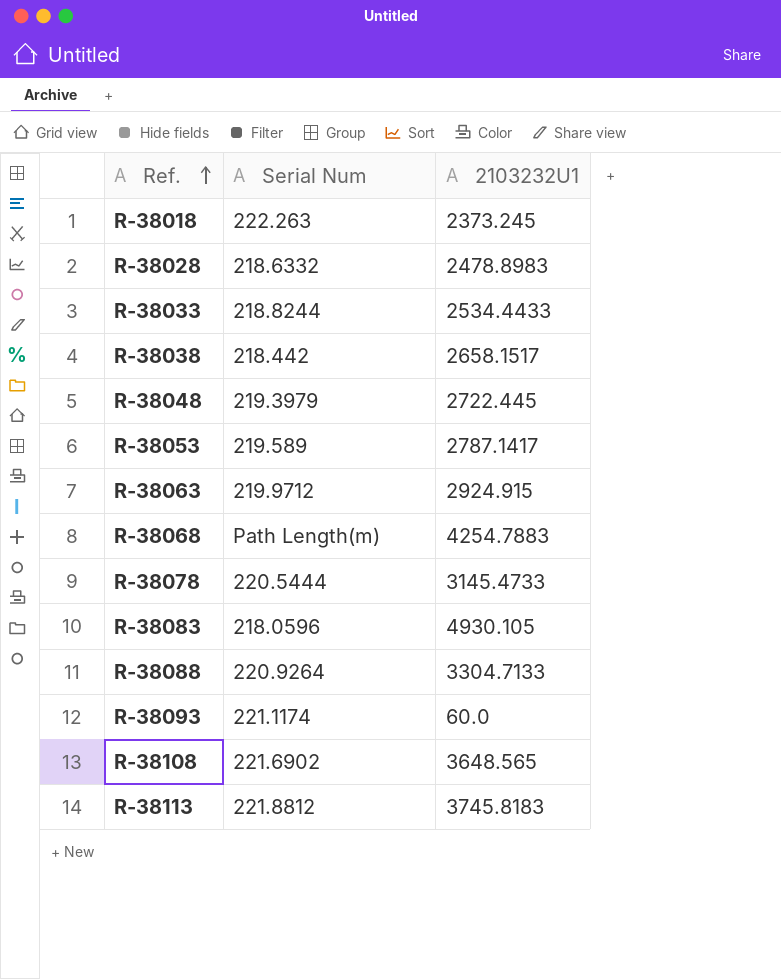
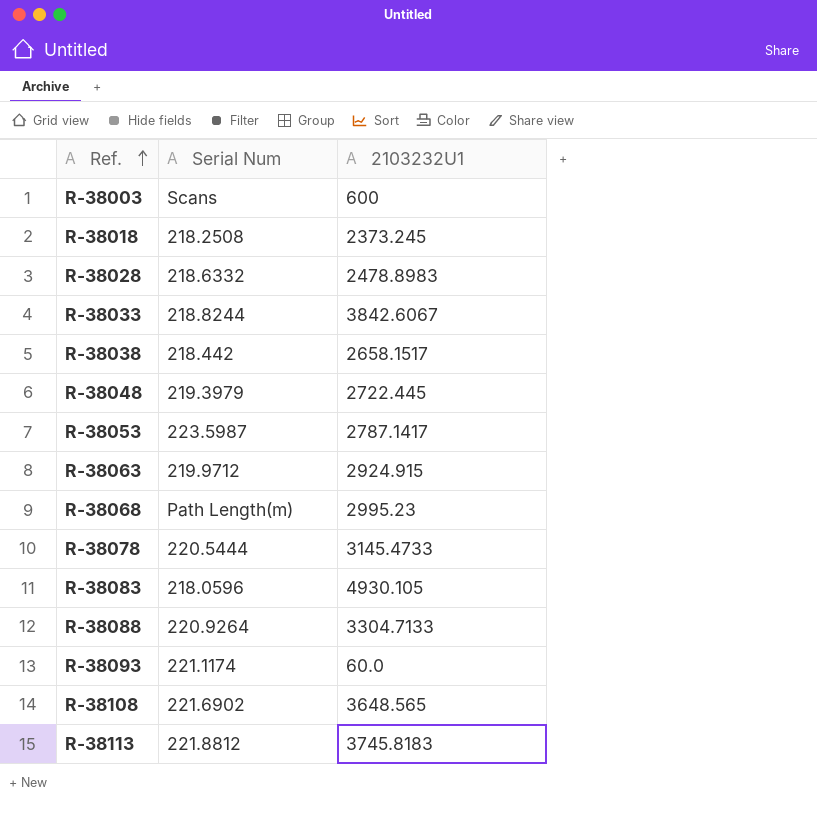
row R-38003: none -> Scans | 600
R-38018 | Serial Num: 222.263 -> 218.2508
R-38033 | 2103232U1: 2534.4433 -> 3842.6067
R-38053 | Serial Num: 219.589 -> 223.5987
R-38068 | 2103232U1: 4254.7883 -> 2995.23

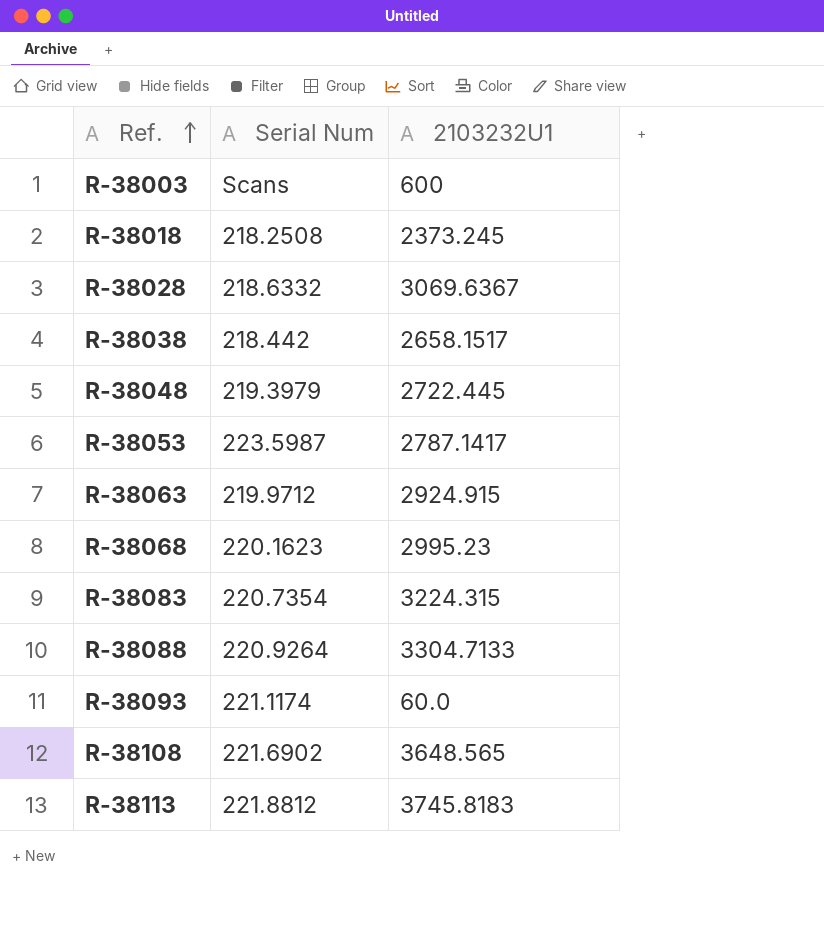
row R-38033: 218.8244 | 3842.6067 -> none
row R-38078: 220.5444 | 3145.4733 -> none
R-38028 | 2103232U1: 2478.8983 -> 3069.6367
R-38068 | Serial Num: Path Length(m) -> 220.1623
R-38083 | Serial Num: 218.0596 -> 220.7354
R-38083 | 2103232U1: 4930.105 -> 3224.315

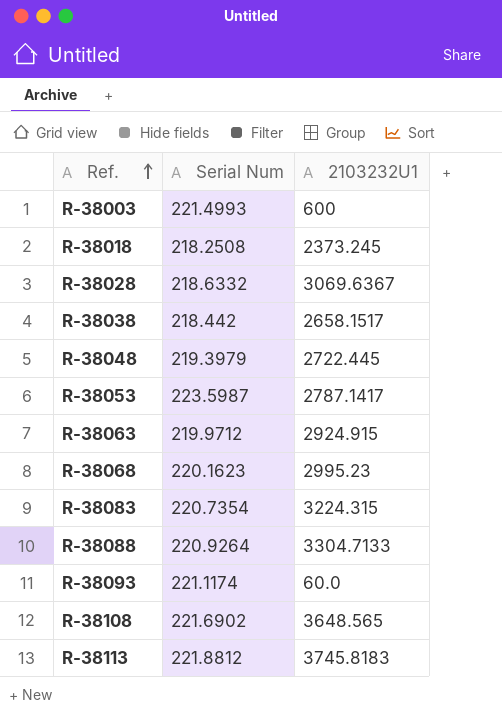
R-38003 | Serial Num: Scans -> 221.4993

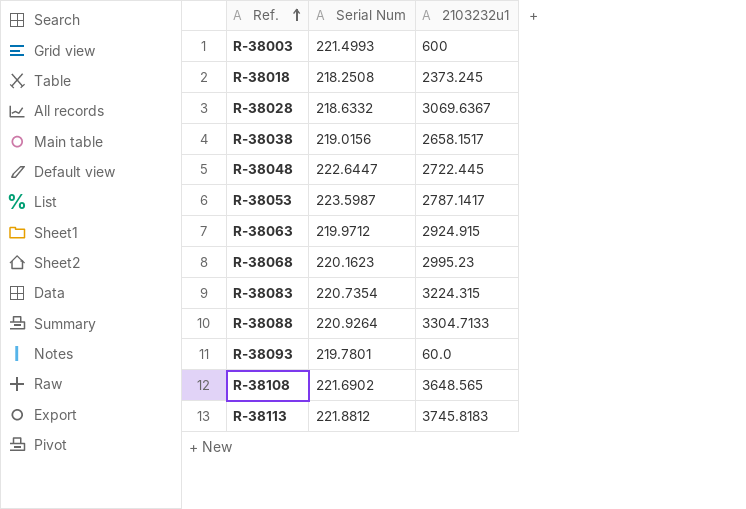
column name: 2103232U1 -> 2103232u1
R-38038 | Serial Num: 218.442 -> 219.0156
R-38048 | Serial Num: 219.3979 -> 222.6447
R-38093 | Serial Num: 221.1174 -> 219.7801

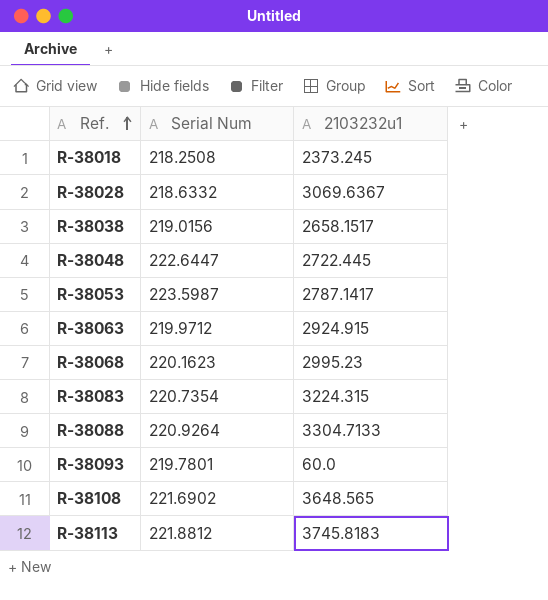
row R-38003: 221.4993 | 600 -> none

